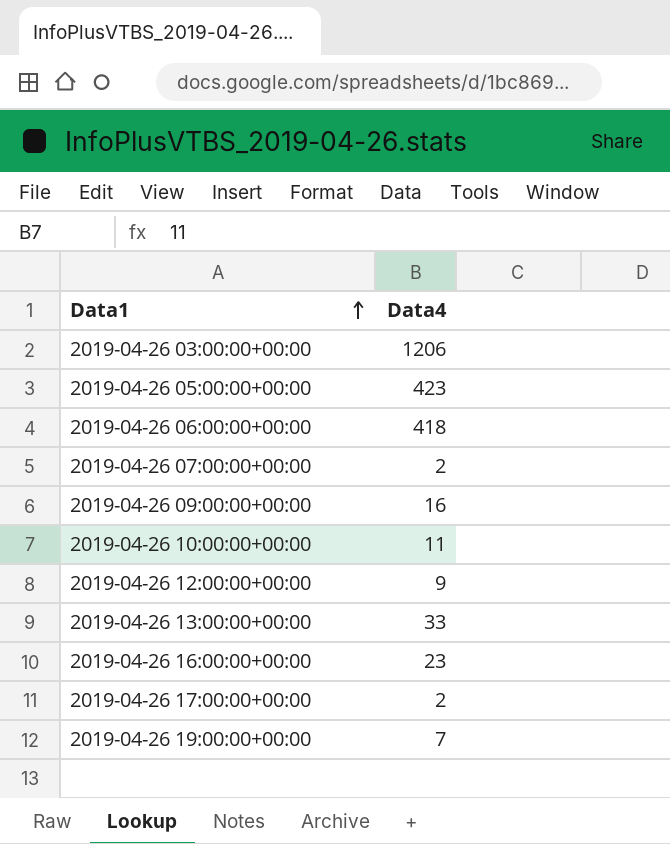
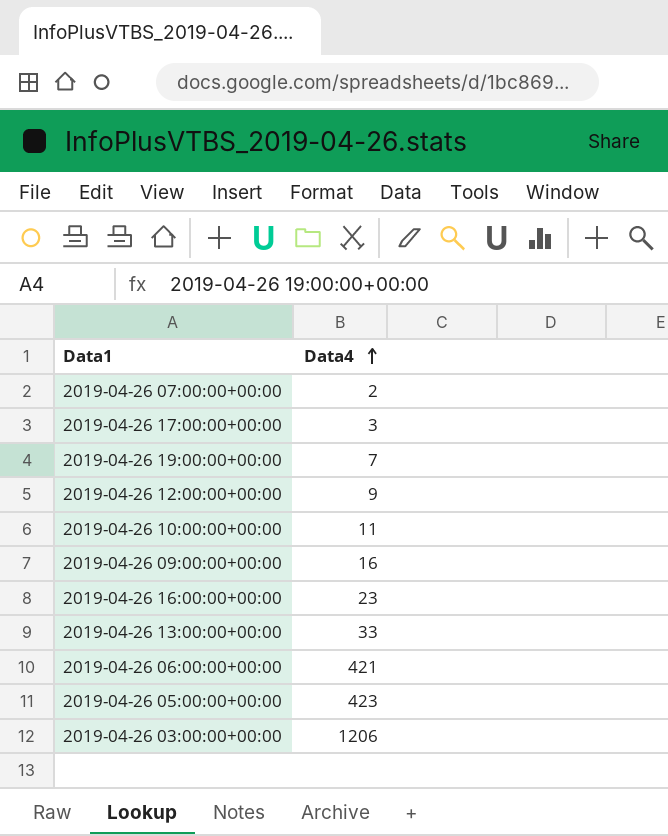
row order: Data1 ascending -> Data4 ascending
2019-04-26 17:00:00+00:00 | Data4: 2 -> 3
2019-04-26 06:00:00+00:00 | Data4: 418 -> 421

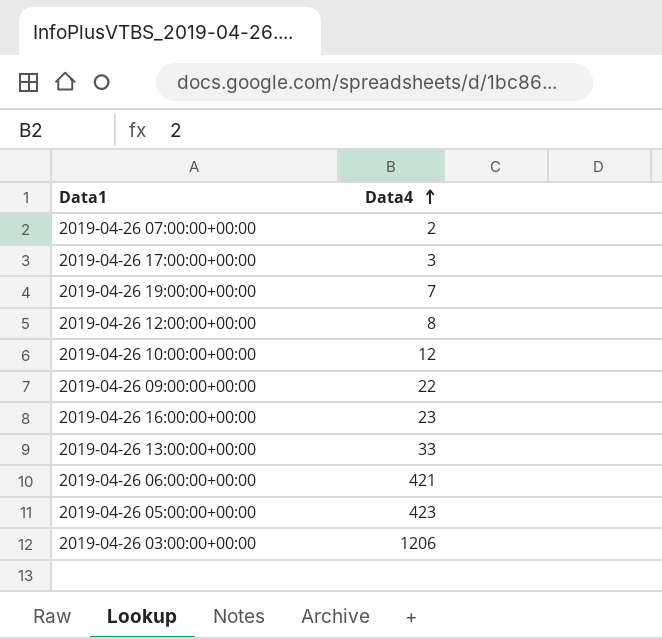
2019-04-26 12:00:00+00:00 | Data4: 9 -> 8
2019-04-26 10:00:00+00:00 | Data4: 11 -> 12
2019-04-26 09:00:00+00:00 | Data4: 16 -> 22

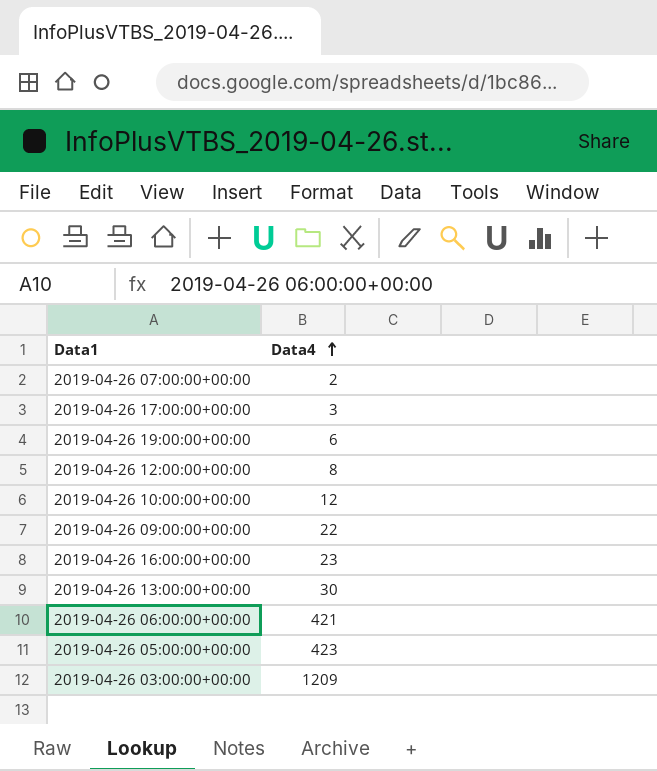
2019-04-26 19:00:00+00:00 | Data4: 7 -> 6
2019-04-26 13:00:00+00:00 | Data4: 33 -> 30
2019-04-26 03:00:00+00:00 | Data4: 1206 -> 1209

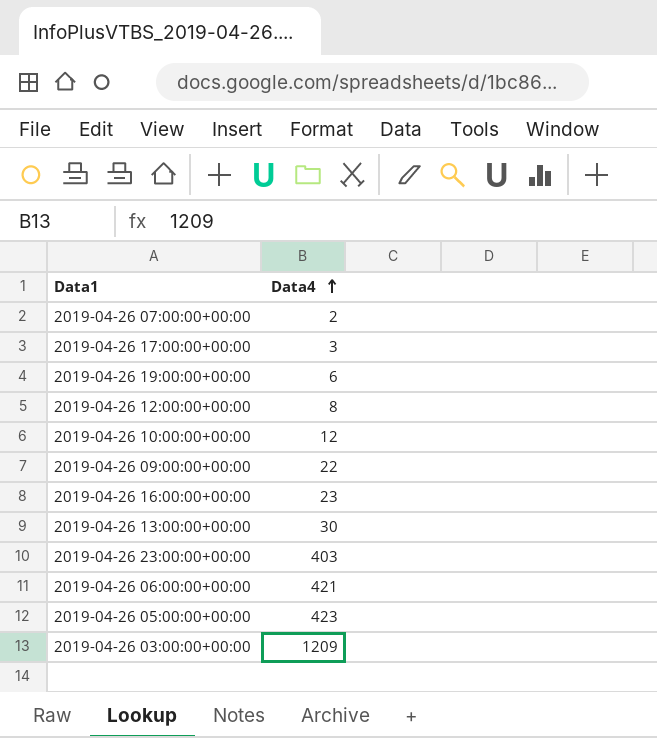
row 2019-04-26 23:00:00+00:00: none -> 403

